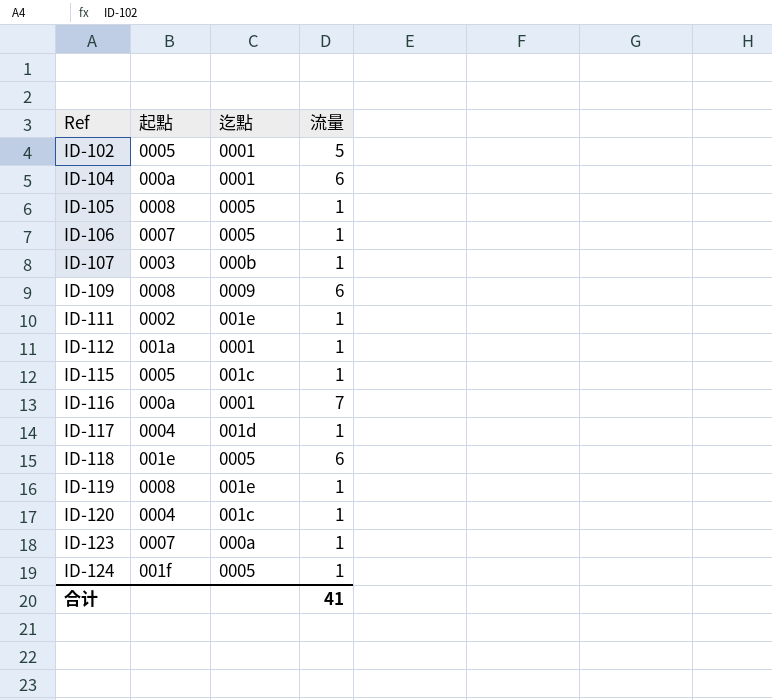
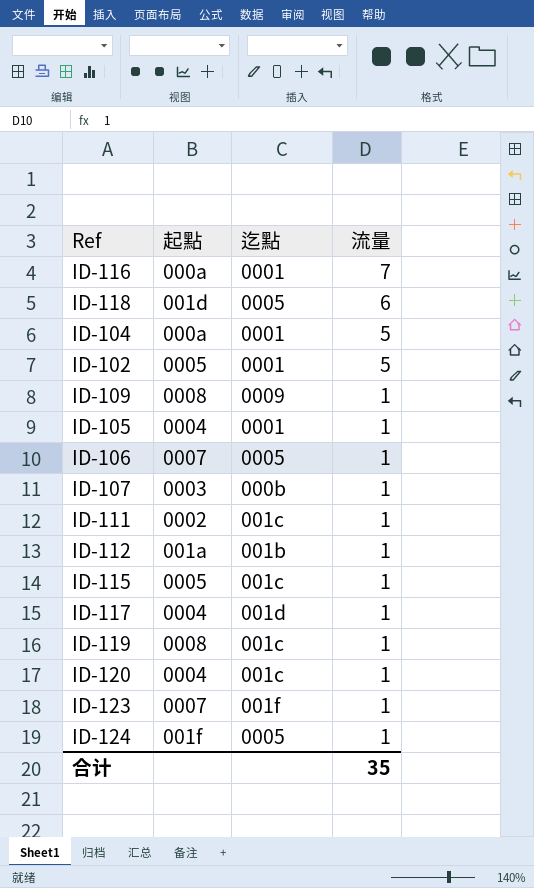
row order: Ref ascending -> 流量 descending
ID-118 | 起點: 001e -> 001d
ID-104 | 流量: 6 -> 5
ID-109 | 流量: 6 -> 1
ID-105 | 起點: 0008 -> 0004
ID-105 | 迄點: 0005 -> 0001
ID-111 | 迄點: 001e -> 001c
ID-112 | 迄點: 0001 -> 001b
ID-119 | 迄點: 001e -> 001c
ID-123 | 迄點: 000a -> 001f
合计 | 流量: 41 -> 35

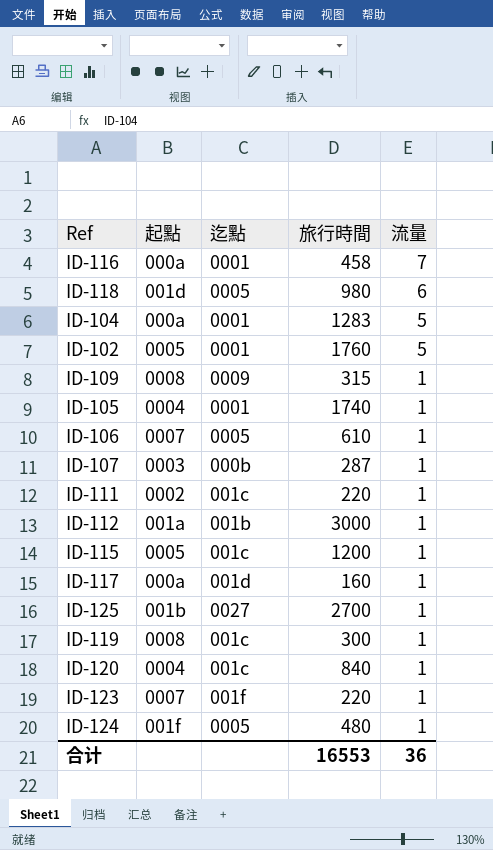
column 旅行時間 | position: none -> 4
ID-117 | 起點: 0004 -> 000a
row ID-125: none -> 001b | 0027 | 2700 | 1
合计 | 流量: 35 -> 36

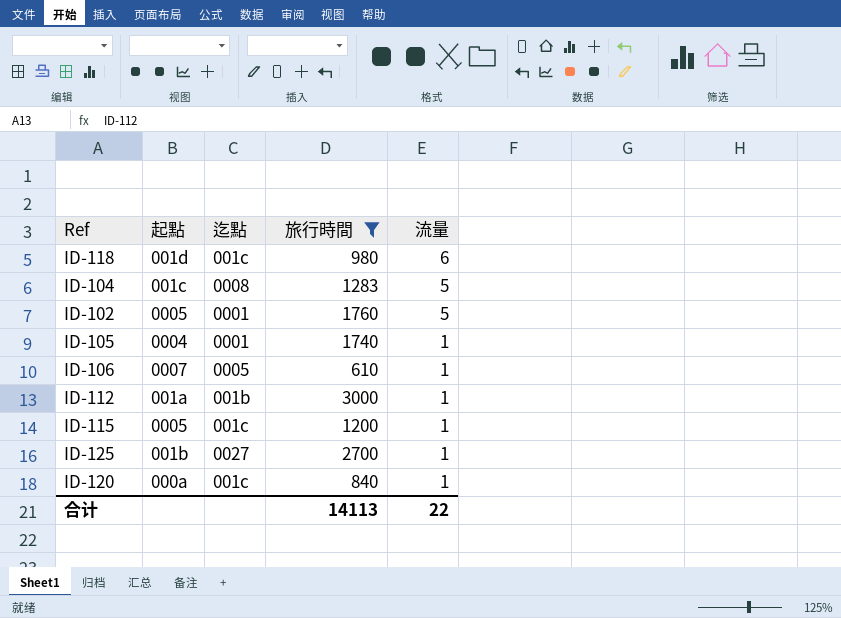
filter: none -> 旅行時間 >= 610
ID-118 | 迄點: 0005 -> 001c
ID-104 | 起點: 000a -> 001c
ID-104 | 迄點: 0001 -> 0008
ID-120 | 起點: 0004 -> 000a
合计 | 旅行時間: 16553 -> 14113
合计 | 流量: 36 -> 22

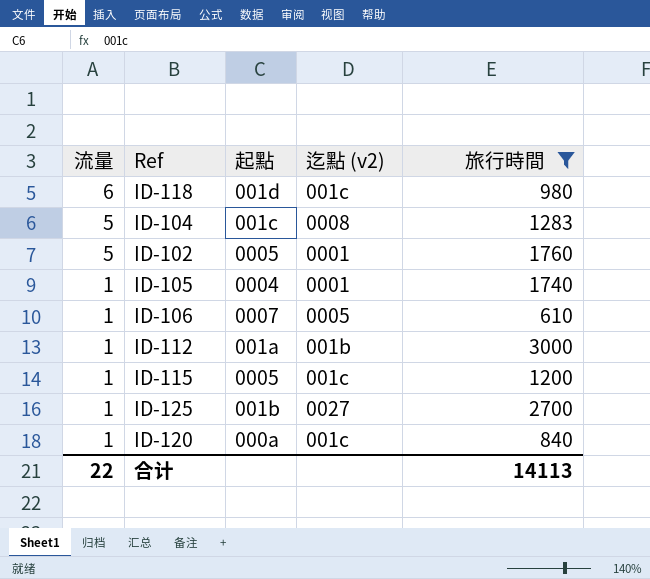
column 流量 | position: 5 -> 1
column name: 迄點 -> 迄點 (v2)

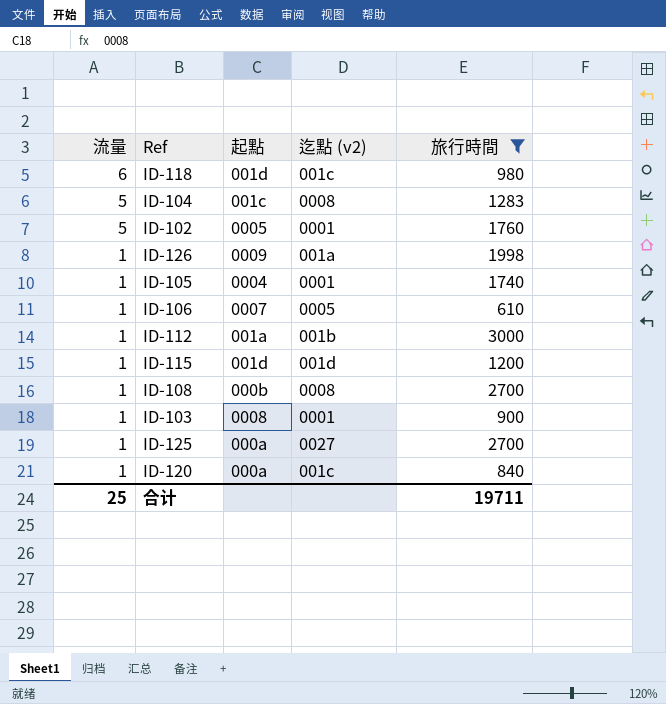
row ID-126: none -> 1 | 0009 | 001a | 1998
ID-115 | 起點: 0005 -> 001d
ID-115 | 迄點 (v2): 001c -> 001d
row ID-108: none -> 1 | 000b | 0008 | 2700
row ID-103: none -> 1 | 0008 | 0001 | 900
ID-125 | 起點: 001b -> 000a
合计 | 流量: 22 -> 25
合计 | 旅行時間: 14113 -> 19711

